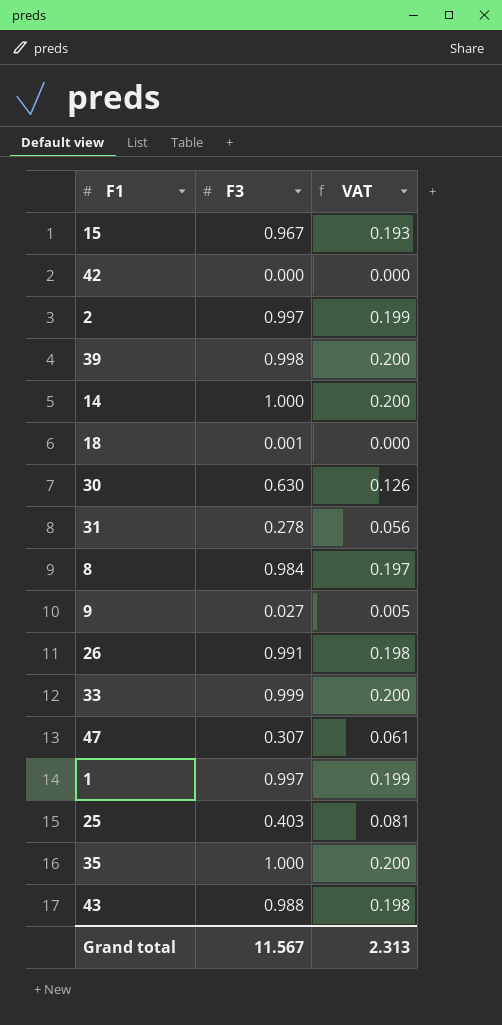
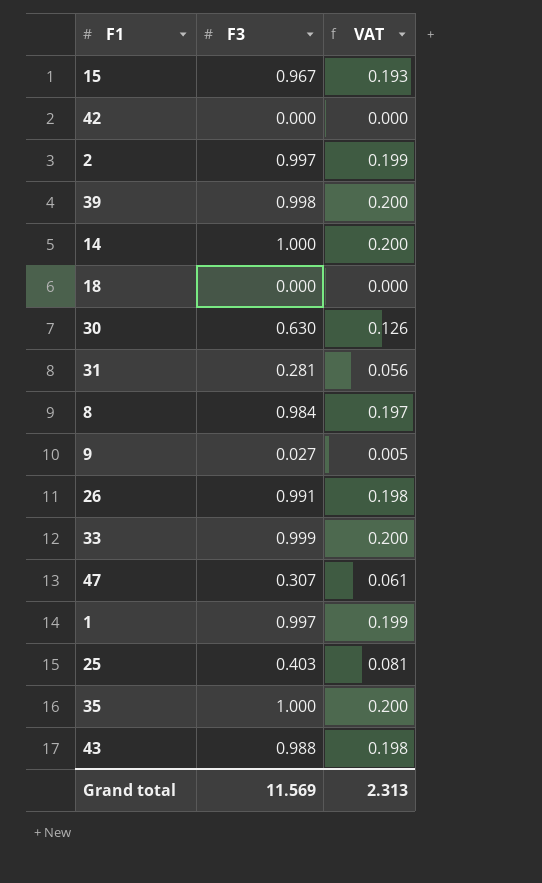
18 | F3: 0.001 -> 0.000
31 | F3: 0.278 -> 0.281
Grand total | F3: 11.567 -> 11.569

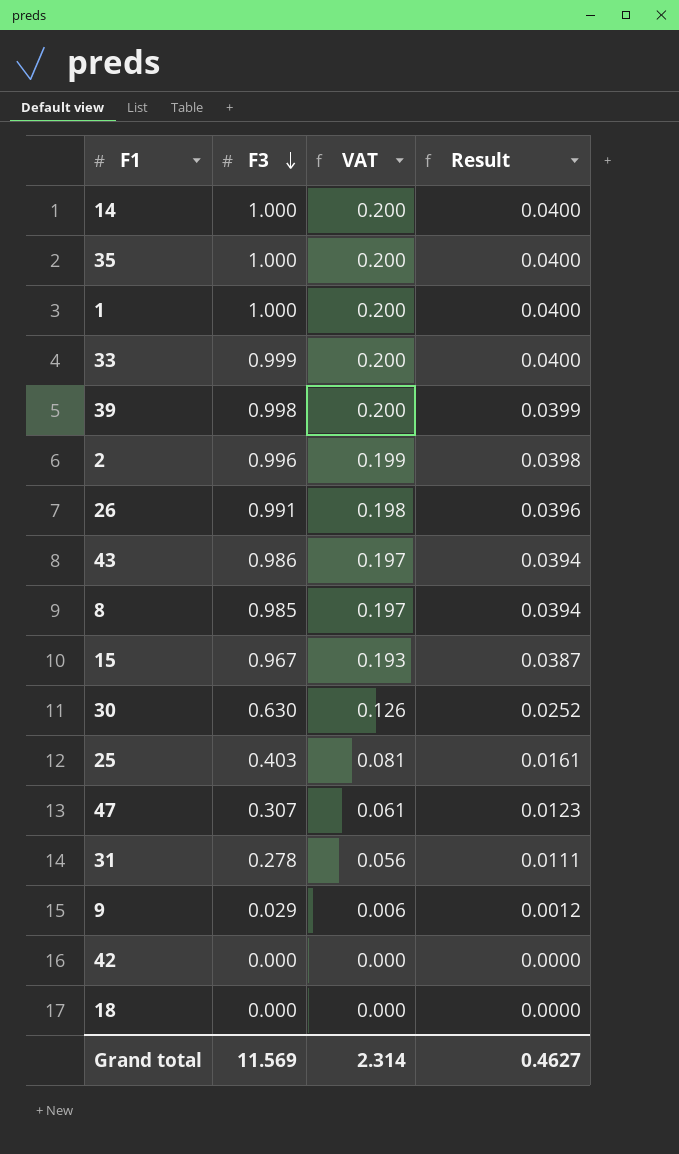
row order: none -> F3 descending
column Result | formula: none -> [F3] * 0.04
1 | F3: 0.997 -> 1.000
1 | VAT: 0.199 -> 0.200
2 | F3: 0.997 -> 0.996
43 | F3: 0.988 -> 0.986
43 | VAT: 0.198 -> 0.197
8 | F3: 0.984 -> 0.985
31 | F3: 0.281 -> 0.278
9 | F3: 0.027 -> 0.029
9 | VAT: 0.005 -> 0.006
Grand total | VAT: 2.313 -> 2.314

